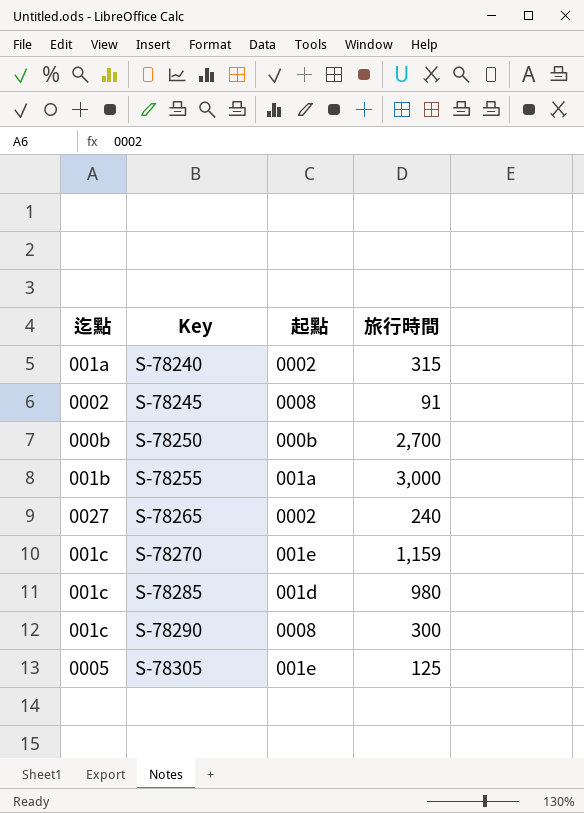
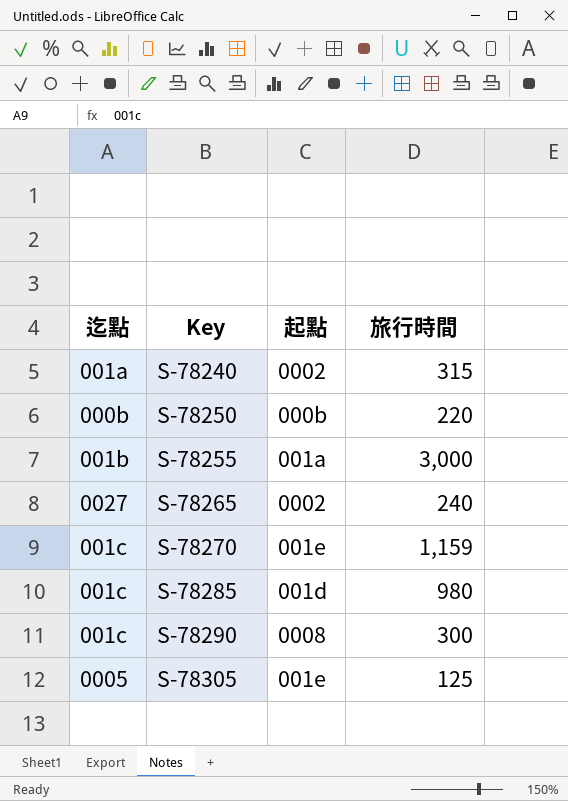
row S-78245: 0002 | 0008 | 91 -> none
S-78250 | 旅行時間: 2,700 -> 220

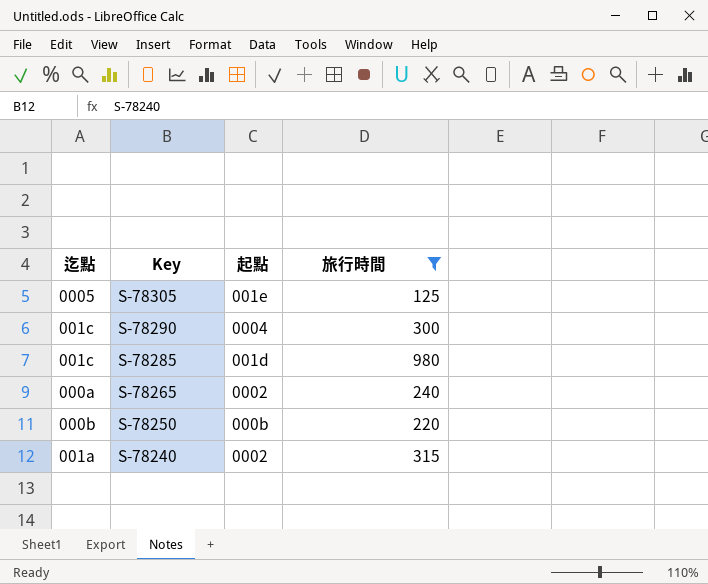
filter: none -> 旅行時間 <= 980
row order: Key ascending -> Key descending
S-78290 | 起點: 0008 -> 0004
S-78265 | 迄點: 0027 -> 000a

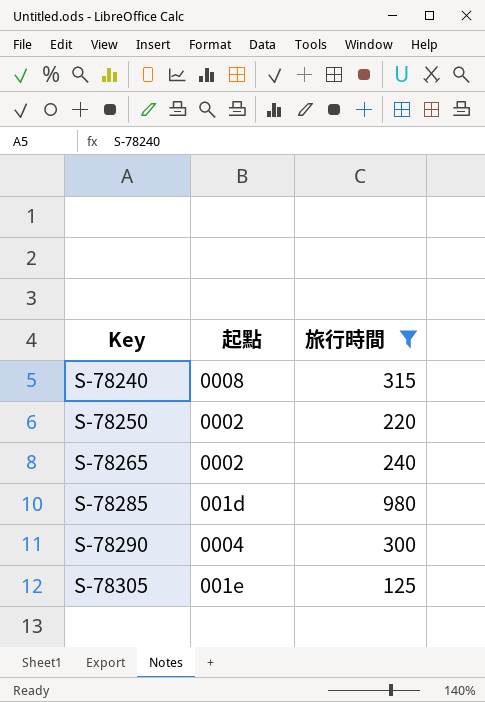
row order: Key descending -> Key ascending
column 迄點 | position: 1 -> none
S-78240 | 起點: 0002 -> 0008
S-78250 | 起點: 000b -> 0002

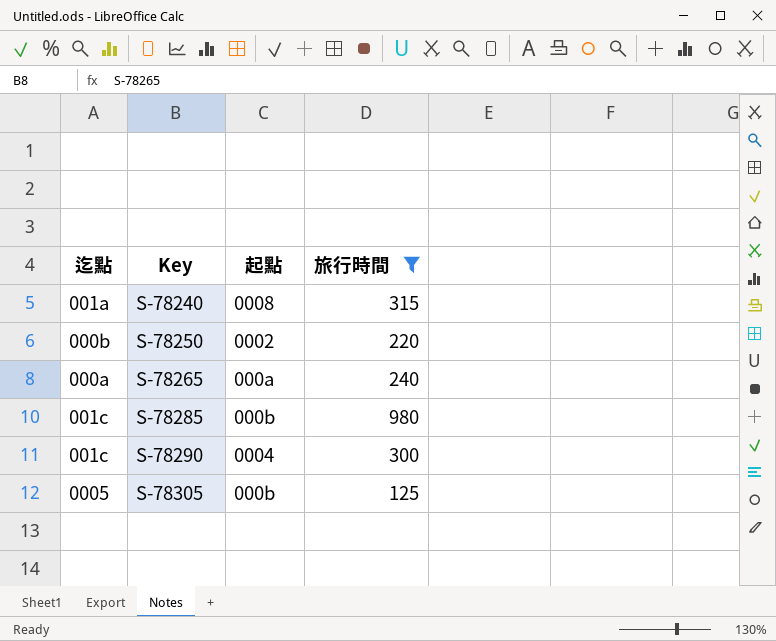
column 迄點 | position: none -> 1
S-78265 | 起點: 0002 -> 000a
S-78285 | 起點: 001d -> 000b
S-78305 | 起點: 001e -> 000b

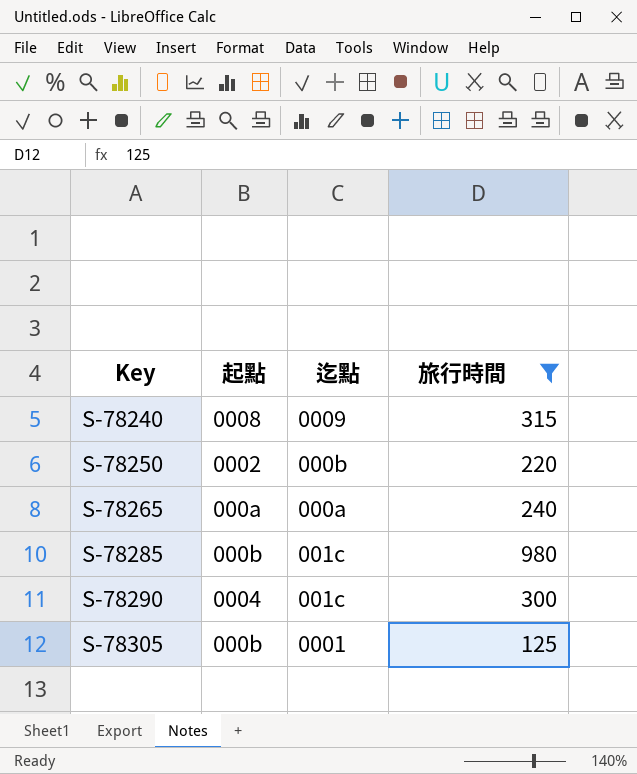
column 迄點 | position: 1 -> 3
S-78240 | 迄點: 001a -> 0009
S-78305 | 迄點: 0005 -> 0001

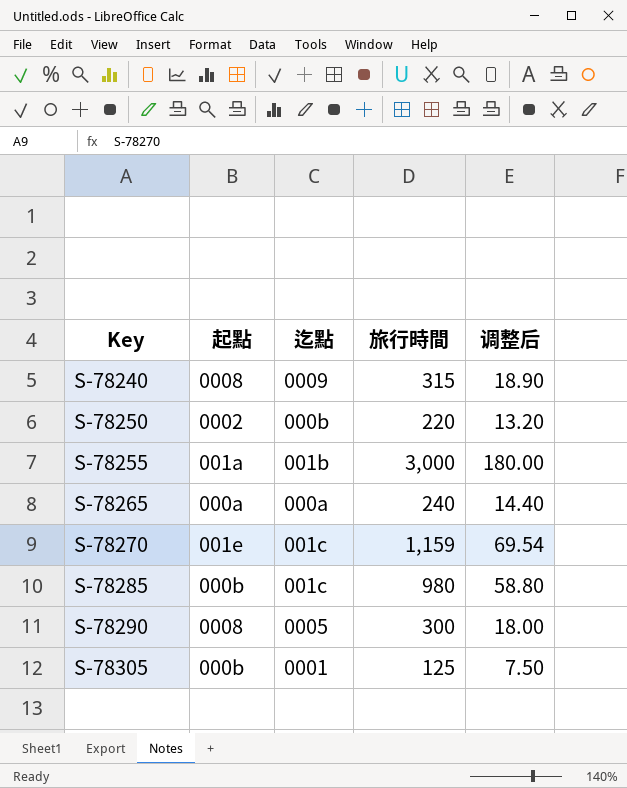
filter: 旅行時間 <= 980 -> none
column 调整后 | formula: none -> [旅行時間] * 0.06
S-78290 | 起點: 0004 -> 0008
S-78290 | 迄點: 001c -> 0005

